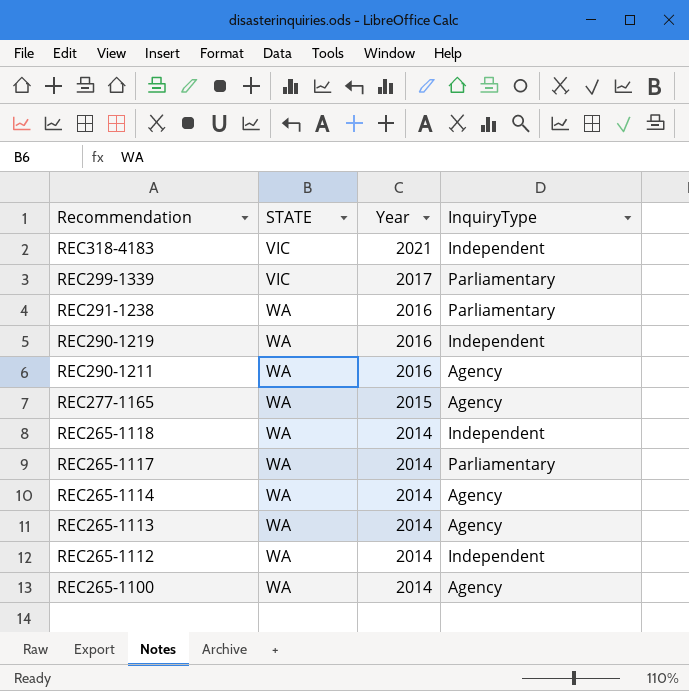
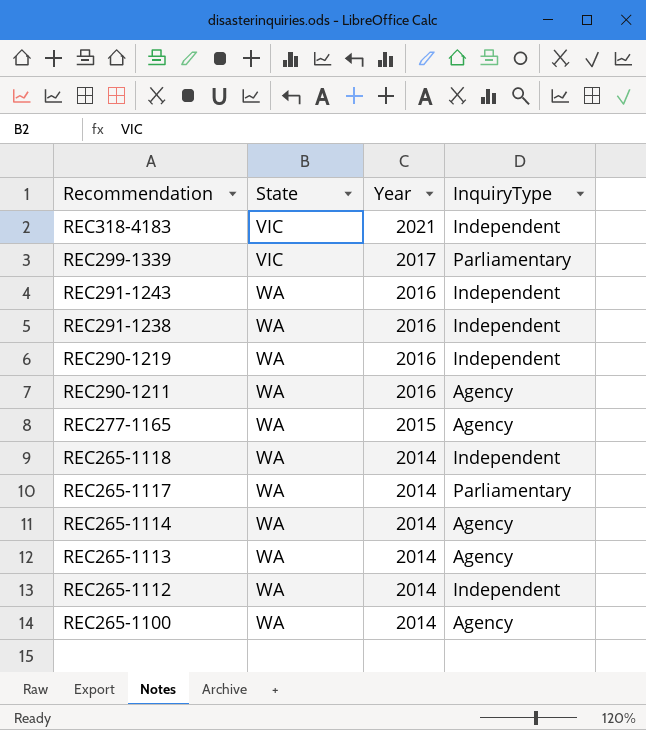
column name: STATE -> State
row REC291-1243: none -> WA | 2016 | Independent
REC291-1238 | InquiryType: Parliamentary -> Independent

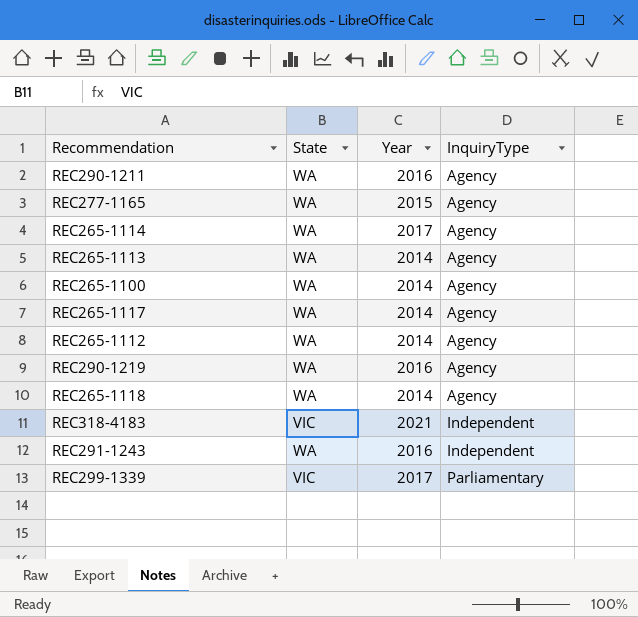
row order: Recommendation descending -> InquiryType ascending
row REC291-1238: WA | 2016 | Independent -> none
REC265-1114 | Year: 2014 -> 2017
REC265-1117 | InquiryType: Parliamentary -> Agency
REC265-1112 | InquiryType: Independent -> Agency
REC290-1219 | InquiryType: Independent -> Agency
REC265-1118 | InquiryType: Independent -> Agency

